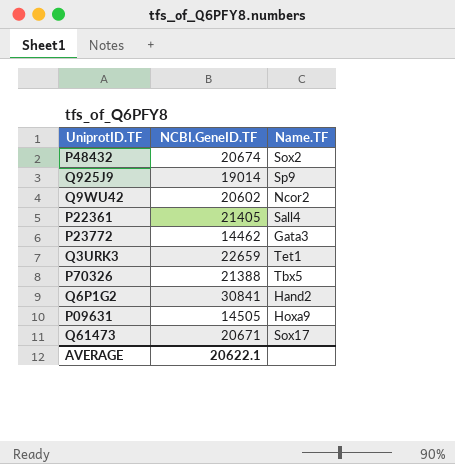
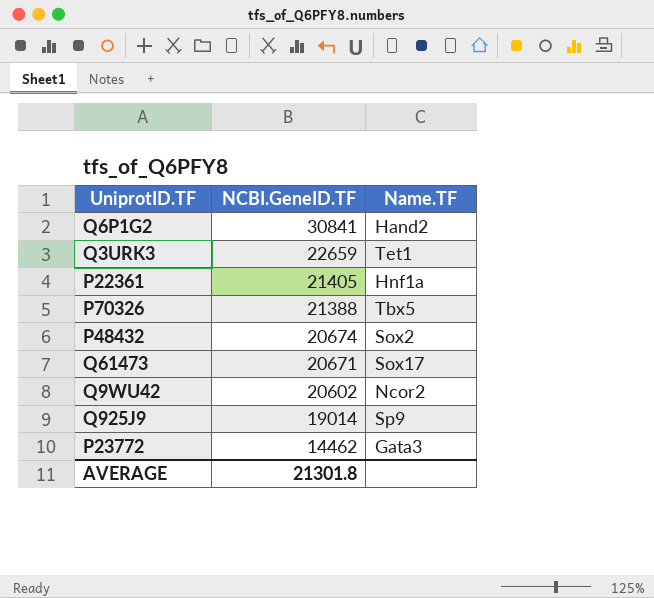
row order: none -> NCBI.GeneID.TF descending
row P09631: 14505 | Hoxa9 -> none
P22361 | Name.TF: Sall4 -> Hnf1a
AVERAGE | NCBI.GeneID.TF: 20622.1 -> 21301.8

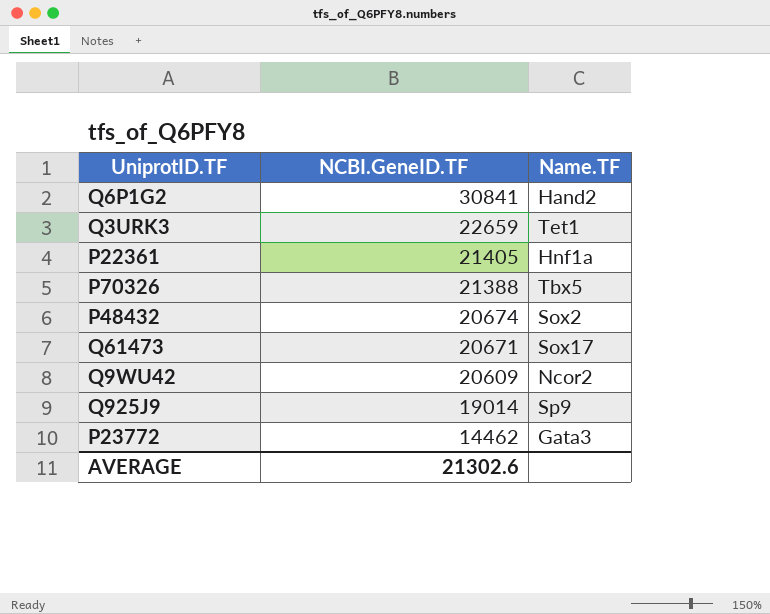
Q9WU42 | NCBI.GeneID.TF: 20602 -> 20609
AVERAGE | NCBI.GeneID.TF: 21301.8 -> 21302.6

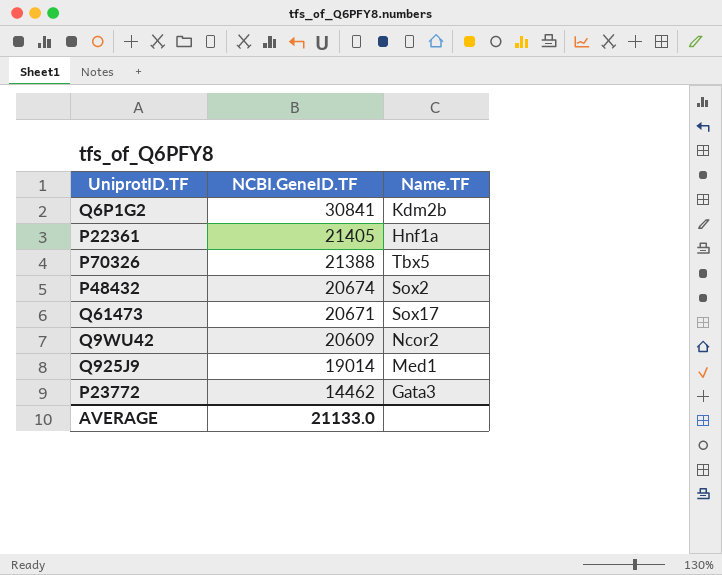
row Q3URK3: 22659 | Tet1 -> none
Q6P1G2 | Name.TF: Hand2 -> Kdm2b
Q925J9 | Name.TF: Sp9 -> Med1
AVERAGE | NCBI.GeneID.TF: 21302.6 -> 21133.0

